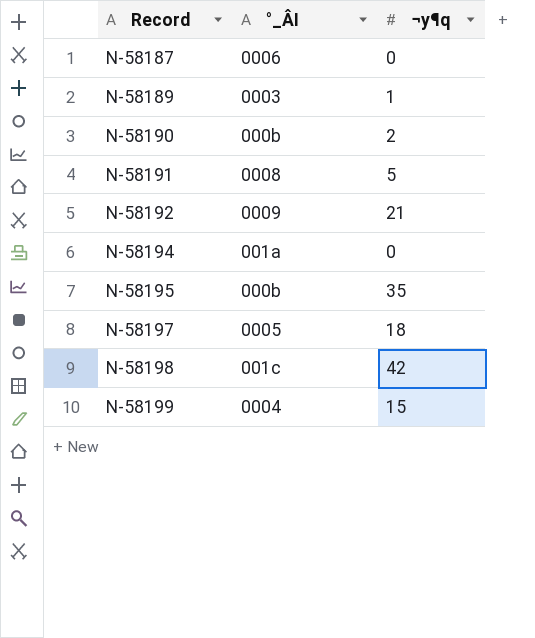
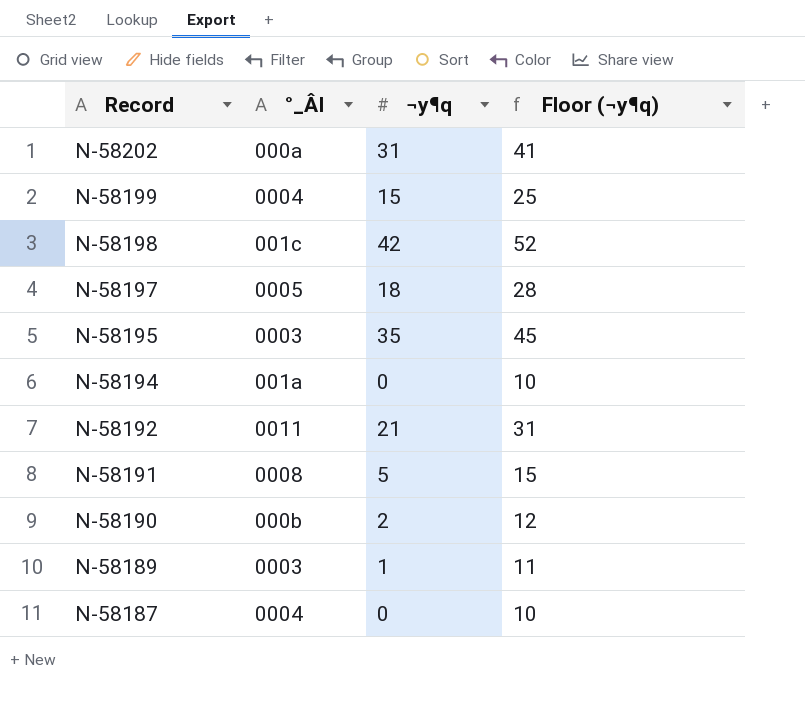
row order: Record ascending -> Record descending
column Floor (¬y¶q) | formula: none -> [¬y¶q] + 10
row N-58202: none -> 000a | 31 | 41
N-58195 | °_ÂI: 000b -> 0003
N-58192 | °_ÂI: 0009 -> 0011
N-58187 | °_ÂI: 0006 -> 0004

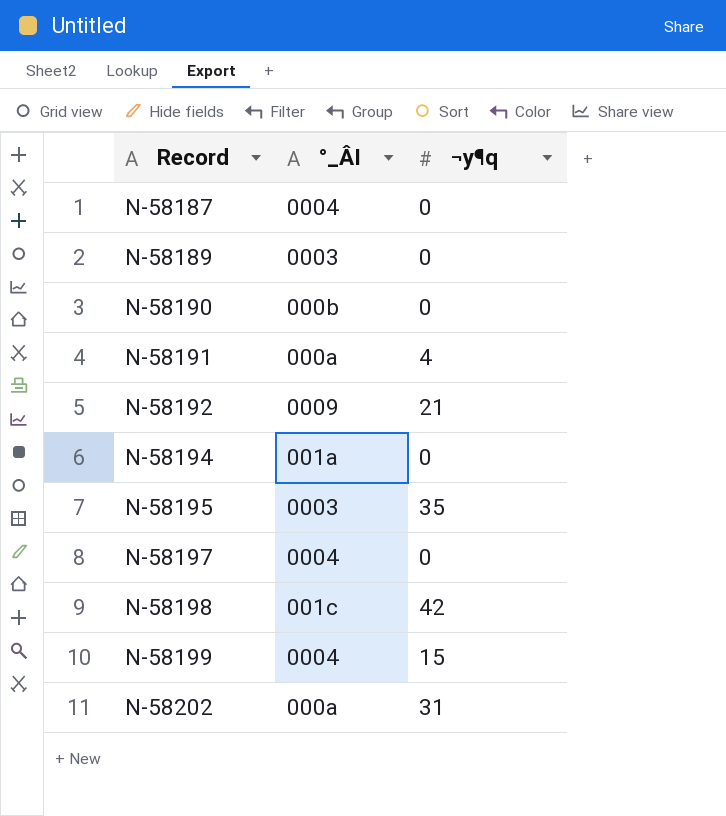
row order: Record descending -> Record ascending
column Floor (¬y¶q) | formula: [¬y¶q] + 10 -> none
N-58189 | ¬y¶q: 1 -> 0
N-58190 | ¬y¶q: 2 -> 0
N-58191 | °_ÂI: 0008 -> 000a
N-58191 | ¬y¶q: 5 -> 4
N-58192 | °_ÂI: 0011 -> 0009
N-58197 | °_ÂI: 0005 -> 0004
N-58197 | ¬y¶q: 18 -> 0

